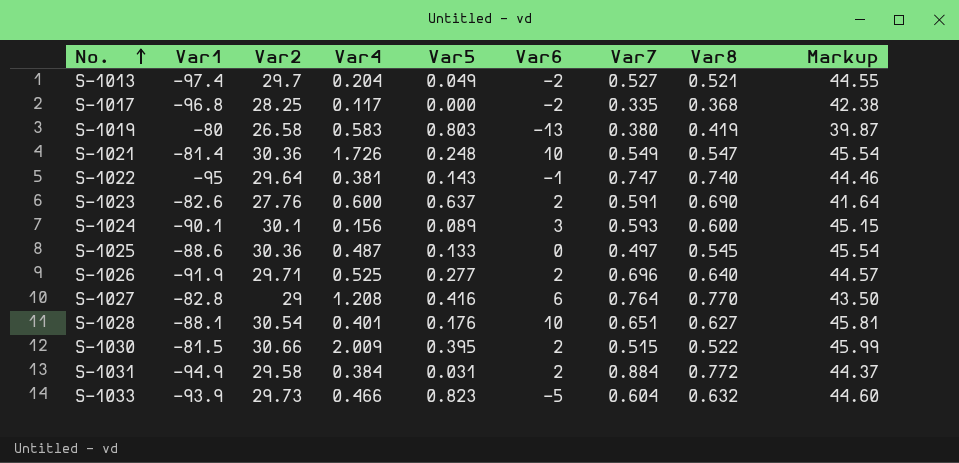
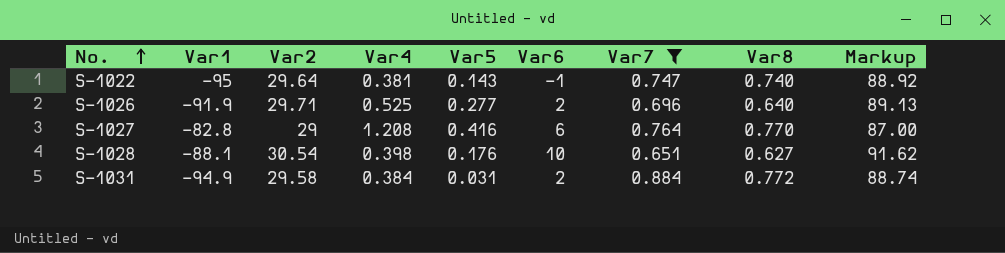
filter: none -> Var7 >= 0.651
column Markup | formula: [Var2] * 1.5 -> [Var2] * 3
S-1028 | Var4: 0.401 -> 0.398

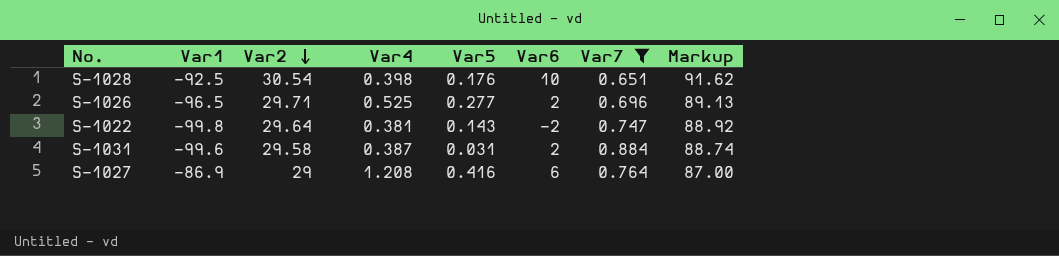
row order: No. ascending -> Var2 descending
column Var8 | position: 8 -> none
S-1028 | Var1: -88.1 -> -92.5
S-1026 | Var1: -91.9 -> -96.5
S-1022 | Var1: -95 -> -99.8
S-1022 | Var6: -1 -> -2
S-1031 | Var1: -94.9 -> -99.6
S-1031 | Var4: 0.384 -> 0.387
S-1027 | Var1: -82.8 -> -86.9

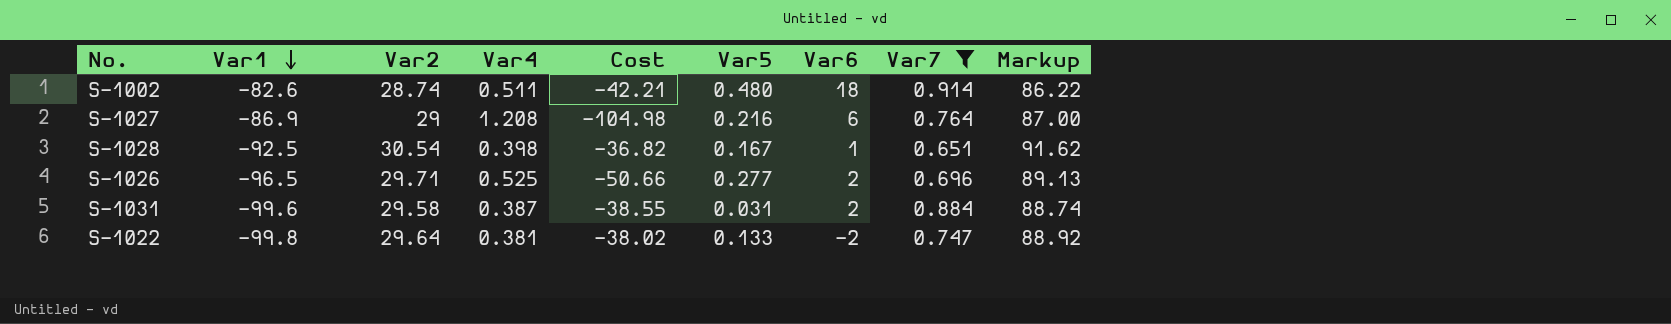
row order: Var2 descending -> Var1 descending
column Cost | formula: none -> [Var1] * [Var4]
row S-1002: none -> -82.6 | 28.74 | 0.511 | -42.21 | 0.480 | 18 | 0.914 | 86.22
S-1027 | Var5: 0.416 -> 0.216
S-1028 | Var5: 0.176 -> 0.167
S-1028 | Var6: 10 -> 1
S-1022 | Var5: 0.143 -> 0.133

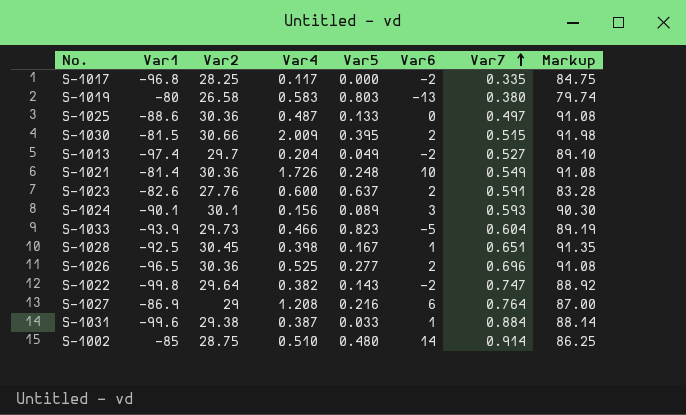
filter: Var7 >= 0.651 -> none
row order: Var1 descending -> Var7 ascending
column Cost | formula: [Var1] * [Var4] -> none
S-1028 | Var2: 30.54 -> 30.45
S-1028 | Markup: 91.62 -> 91.35
S-1026 | Var2: 29.71 -> 30.36
S-1026 | Markup: 89.13 -> 91.08
S-1022 | Var4: 0.381 -> 0.382
S-1022 | Var5: 0.133 -> 0.143
S-1031 | Var2: 29.58 -> 29.38
S-1031 | Var5: 0.031 -> 0.033
S-1031 | Var6: 2 -> 1
S-1031 | Markup: 88.74 -> 88.14
S-1002 | Var1: -82.6 -> -85
S-1002 | Var2: 28.74 -> 28.75
S-1002 | Var4: 0.511 -> 0.510
S-1002 | Var6: 18 -> 14
S-1002 | Markup: 86.22 -> 86.25

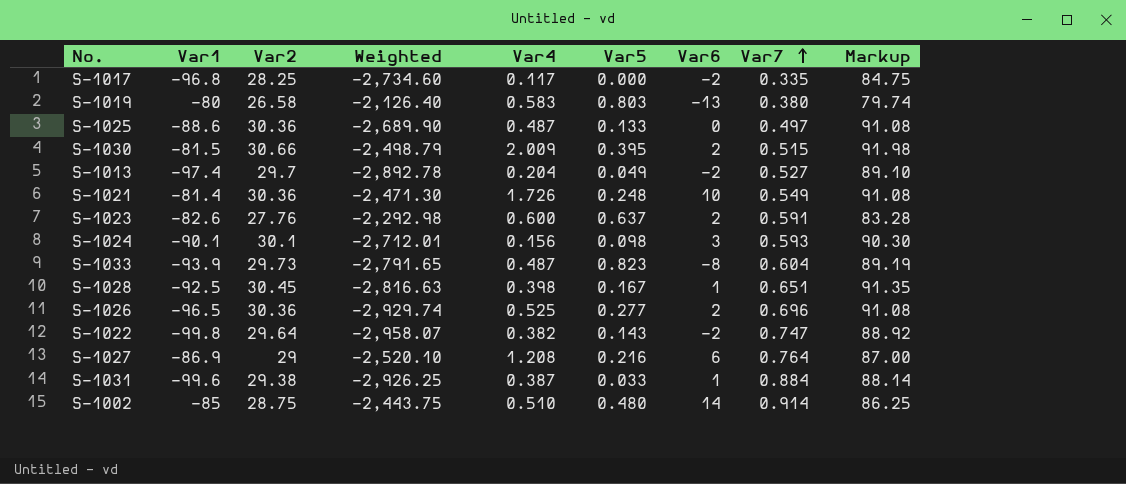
column Weighted | formula: none -> [Var1] * [Var2]
S-1024 | Var5: 0.089 -> 0.098
S-1033 | Var4: 0.466 -> 0.487
S-1033 | Var6: -5 -> -8

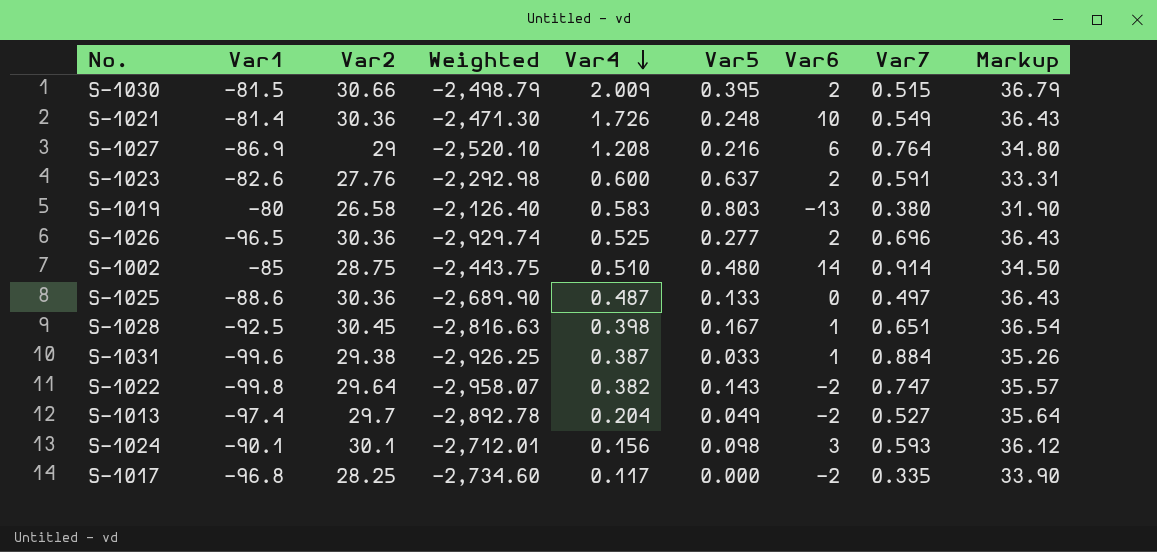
row order: Var7 ascending -> Var4 descending
column Markup | formula: [Var2] * 3 -> [Var2] * 1.2
row S-1033: -93.9 | 29.73 | -2,791.65 | 0.487 | 0.823 | -8 | 0.604 | 89.19 -> none

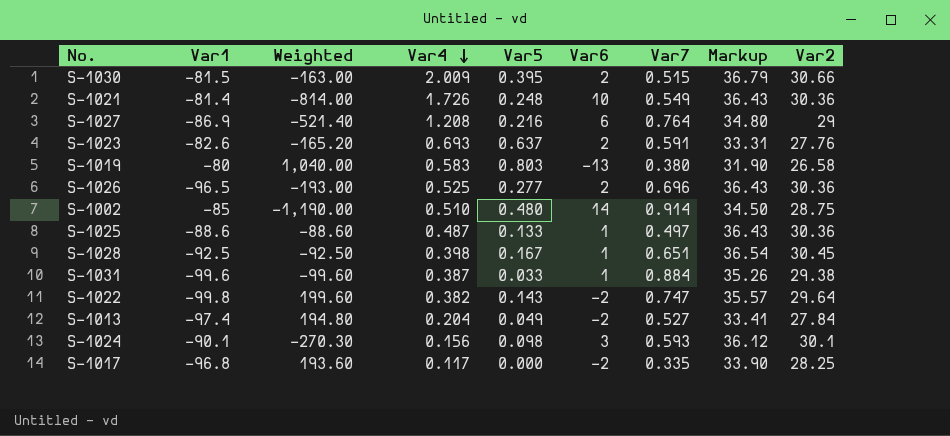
column Weighted | formula: [Var1] * [Var2] -> [Var1] * [Var6]
column Var2 | position: 3 -> 9
S-1023 | Var4: 0.600 -> 0.693
S-1025 | Var6: 0 -> 1
S-1013 | Markup: 35.64 -> 33.41
S-1013 | Var2: 29.7 -> 27.84

